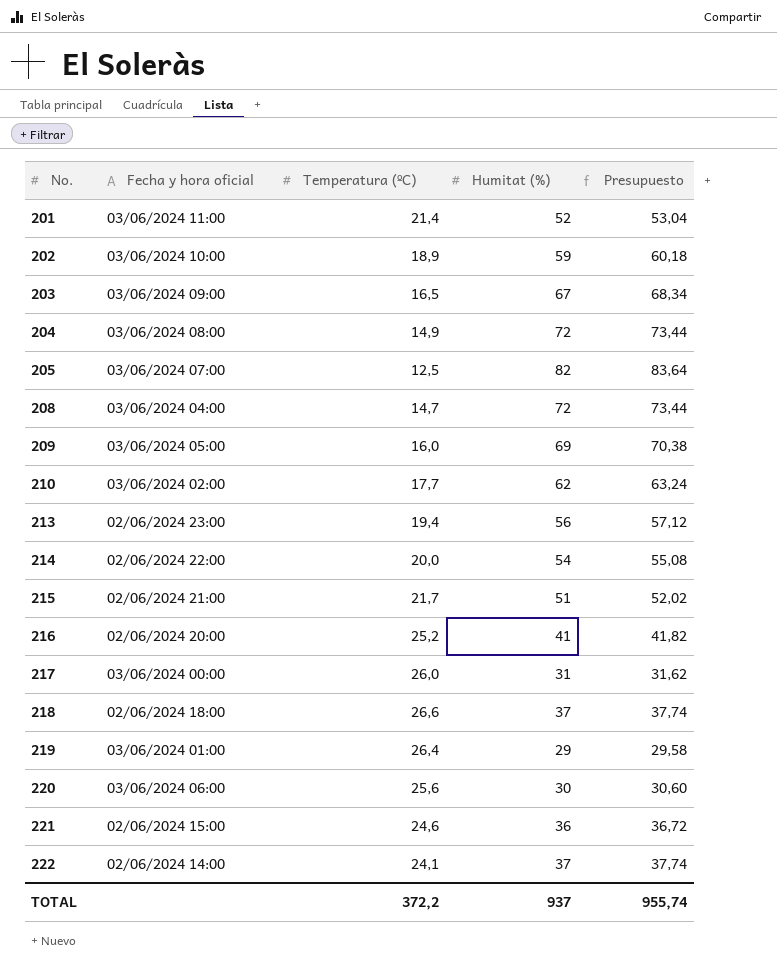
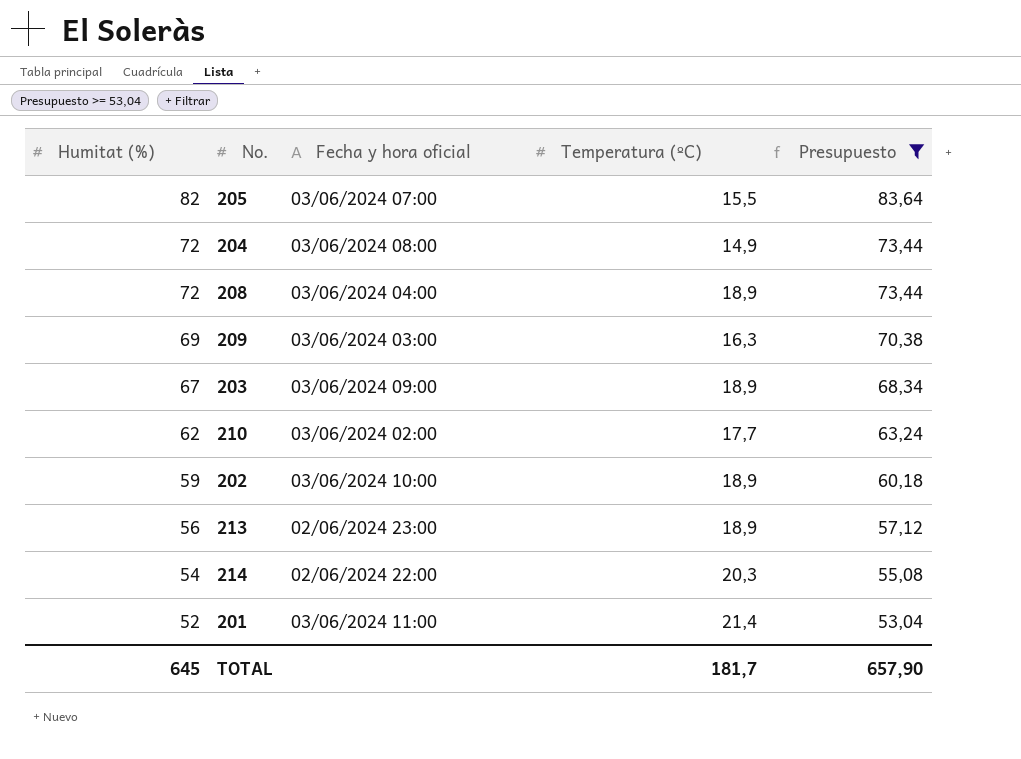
filter: none -> Presupuesto >= 53,04
row order: No. ascending -> Humitat (%) descending
column Humitat (%) | position: 4 -> 1
205 | Temperatura (ºC): 12,5 -> 15,5
208 | Temperatura (ºC): 14,7 -> 18,9
209 | Fecha y hora oficial: 03/06/2024 05:00 -> 03/06/2024 03:00
209 | Temperatura (ºC): 16,0 -> 16,3
203 | Temperatura (ºC): 16,5 -> 18,9
213 | Temperatura (ºC): 19,4 -> 18,9
214 | Temperatura (ºC): 20,0 -> 20,3
TOTAL | Humitat (%): 937 -> 645
TOTAL | Temperatura (ºC): 372,2 -> 181,7
TOTAL | Presupuesto: 955,74 -> 657,90

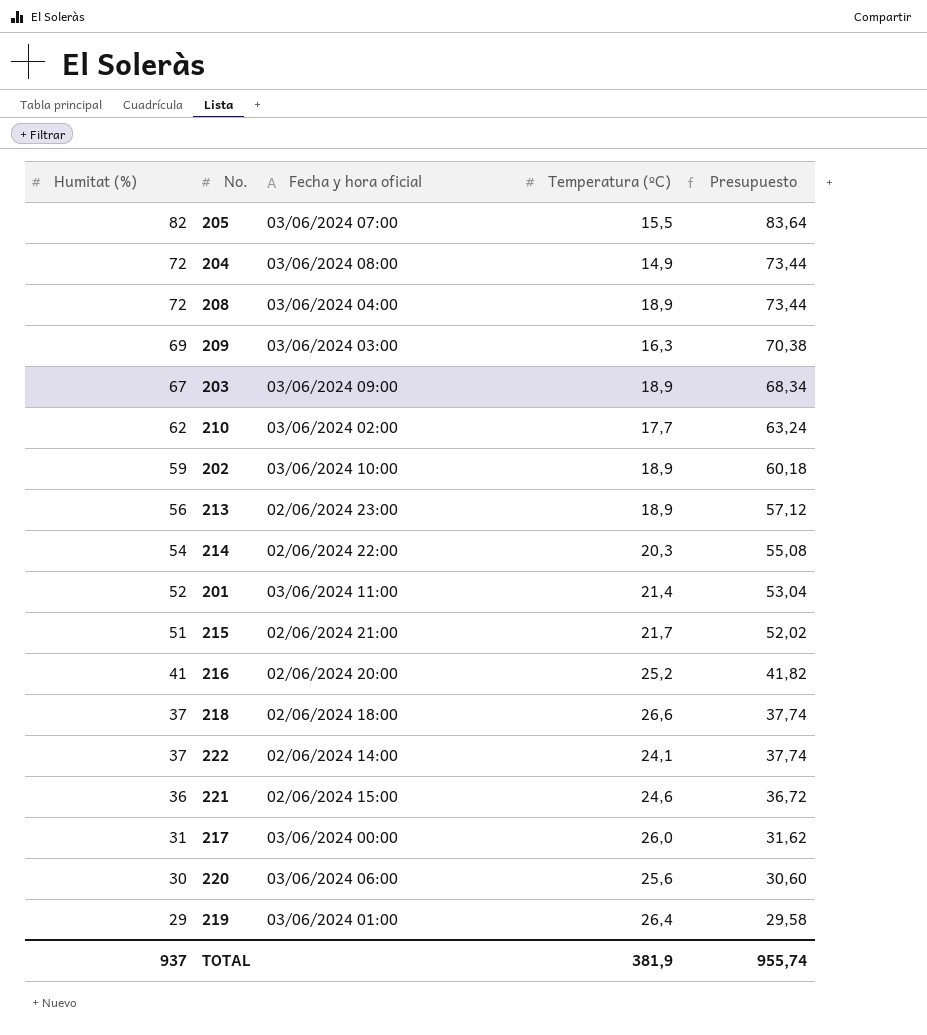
filter: Presupuesto >= 53,04 -> none
TOTAL | Humitat (%): 645 -> 937
TOTAL | Temperatura (ºC): 181,7 -> 381,9
TOTAL | Presupuesto: 657,90 -> 955,74

